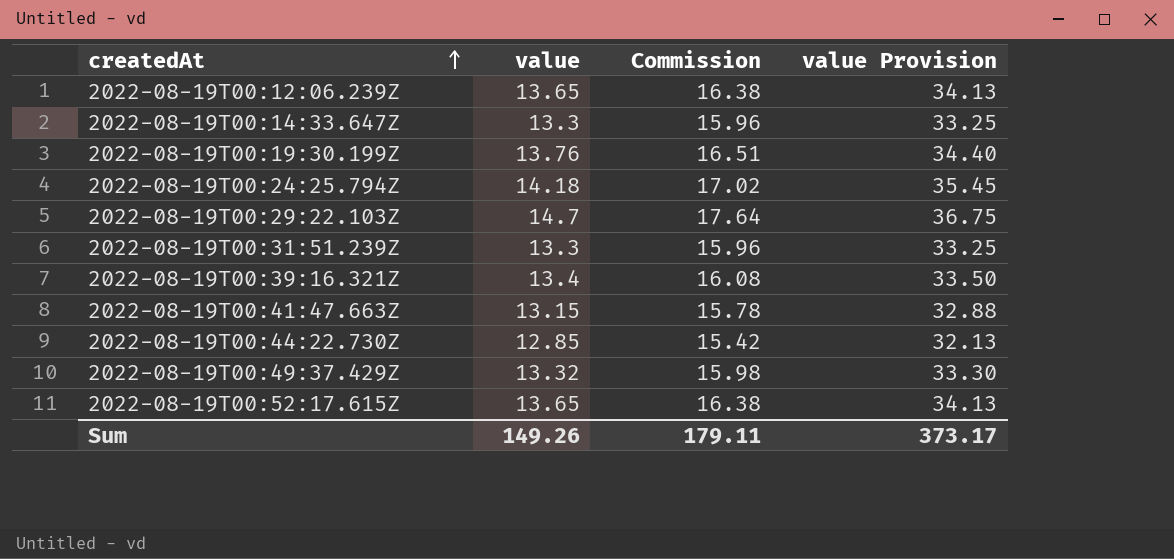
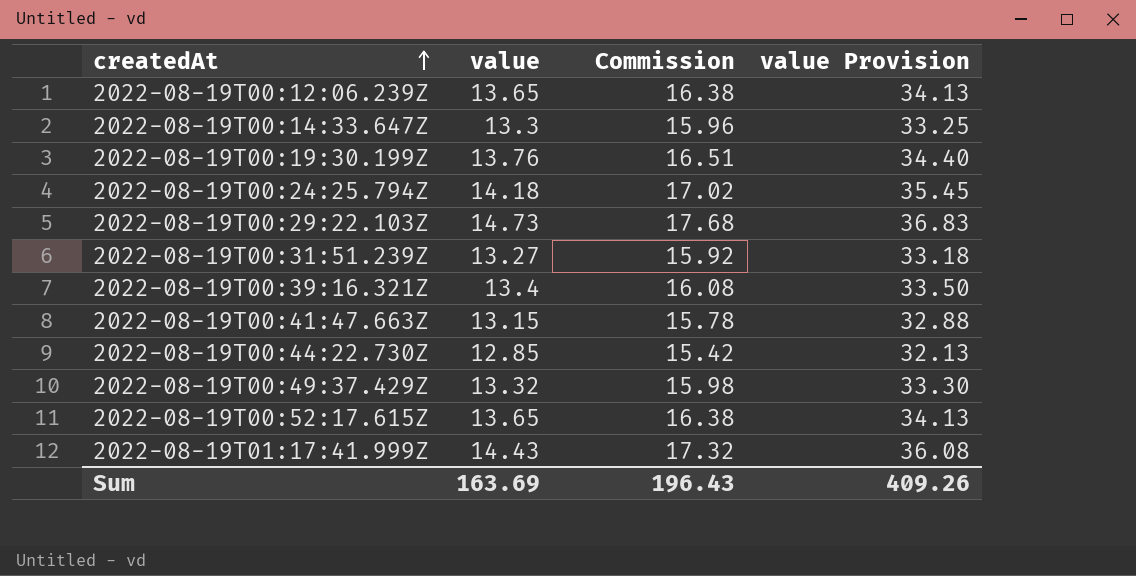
2022-08-19T00:29:22.103Z | value: 14.7 -> 14.73
2022-08-19T00:29:22.103Z | Commission: 17.64 -> 17.68
2022-08-19T00:29:22.103Z | value Provision: 36.75 -> 36.83
2022-08-19T00:31:51.239Z | value: 13.3 -> 13.27
2022-08-19T00:31:51.239Z | Commission: 15.96 -> 15.92
2022-08-19T00:31:51.239Z | value Provision: 33.25 -> 33.18
row 2022-08-19T01:17:41.999Z: none -> 14.43 | 17.32 | 36.08
Sum | value: 149.26 -> 163.69
Sum | Commission: 179.11 -> 196.43
Sum | value Provision: 373.17 -> 409.26

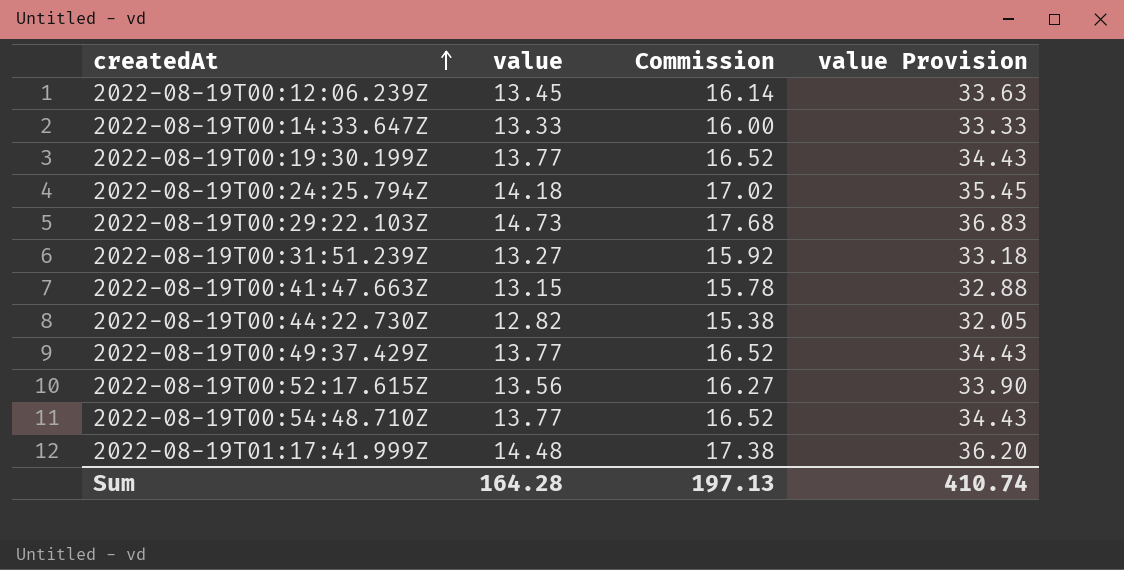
row 2022-08-19T00:39:16.321Z: 13.4 | 16.08 | 33.50 -> none
2022-08-19T00:12:06.239Z | value: 13.65 -> 13.45
2022-08-19T00:12:06.239Z | Commission: 16.38 -> 16.14
2022-08-19T00:12:06.239Z | value Provision: 34.13 -> 33.63
2022-08-19T00:14:33.647Z | value: 13.3 -> 13.33
2022-08-19T00:14:33.647Z | Commission: 15.96 -> 16.00
2022-08-19T00:14:33.647Z | value Provision: 33.25 -> 33.33
2022-08-19T00:19:30.199Z | value: 13.76 -> 13.77
2022-08-19T00:19:30.199Z | Commission: 16.51 -> 16.52
2022-08-19T00:19:30.199Z | value Provision: 34.40 -> 34.43
2022-08-19T00:44:22.730Z | value: 12.85 -> 12.82
2022-08-19T00:44:22.730Z | Commission: 15.42 -> 15.38
2022-08-19T00:44:22.730Z | value Provision: 32.13 -> 32.05
2022-08-19T00:49:37.429Z | value: 13.32 -> 13.77
2022-08-19T00:49:37.429Z | Commission: 15.98 -> 16.52
2022-08-19T00:49:37.429Z | value Provision: 33.30 -> 34.43
2022-08-19T00:52:17.615Z | value: 13.65 -> 13.56
2022-08-19T00:52:17.615Z | Commission: 16.38 -> 16.27
2022-08-19T00:52:17.615Z | value Provision: 34.13 -> 33.90
row 2022-08-19T00:54:48.710Z: none -> 13.77 | 16.52 | 34.43
2022-08-19T01:17:41.999Z | value: 14.43 -> 14.48
2022-08-19T01:17:41.999Z | Commission: 17.32 -> 17.38
2022-08-19T01:17:41.999Z | value Provision: 36.08 -> 36.20
Sum | value: 163.69 -> 164.28
Sum | Commission: 196.43 -> 197.13
Sum | value Provision: 409.26 -> 410.74

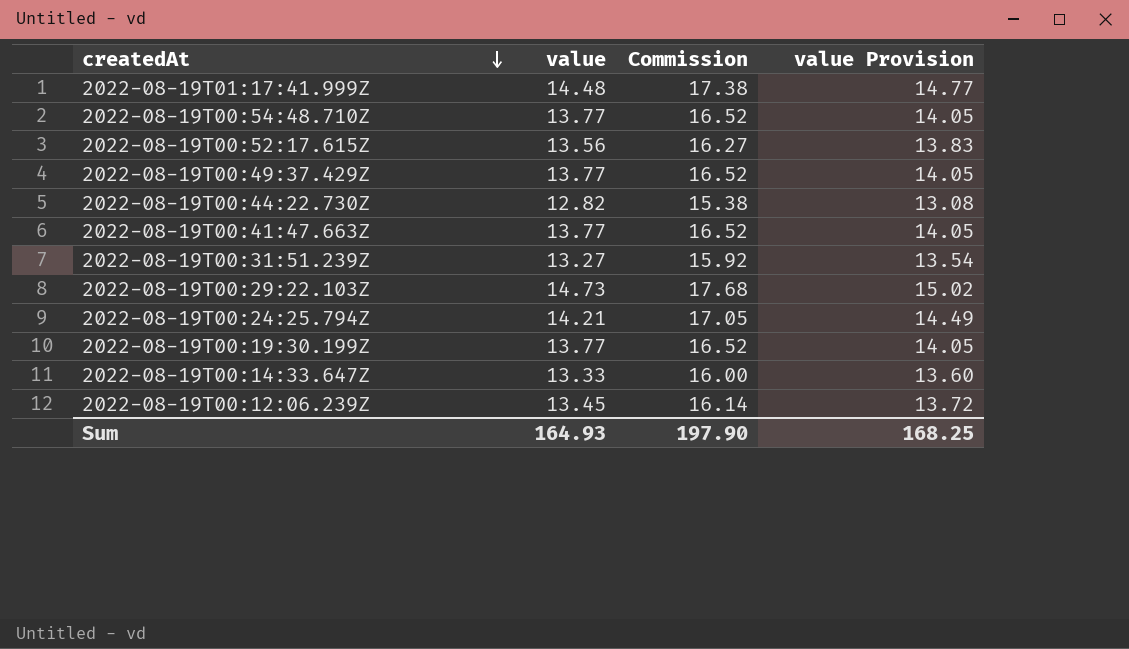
row order: createdAt ascending -> createdAt descending
column value Provision | formula: [value] * 2.5 -> [value] * 1.02
2022-08-19T00:41:47.663Z | value: 13.15 -> 13.77
2022-08-19T00:41:47.663Z | Commission: 15.78 -> 16.52
2022-08-19T00:24:25.794Z | value: 14.18 -> 14.21
2022-08-19T00:24:25.794Z | Commission: 17.02 -> 17.05
Sum | value: 164.28 -> 164.93
Sum | Commission: 197.13 -> 197.90
Sum | value Provision: 410.74 -> 168.25

